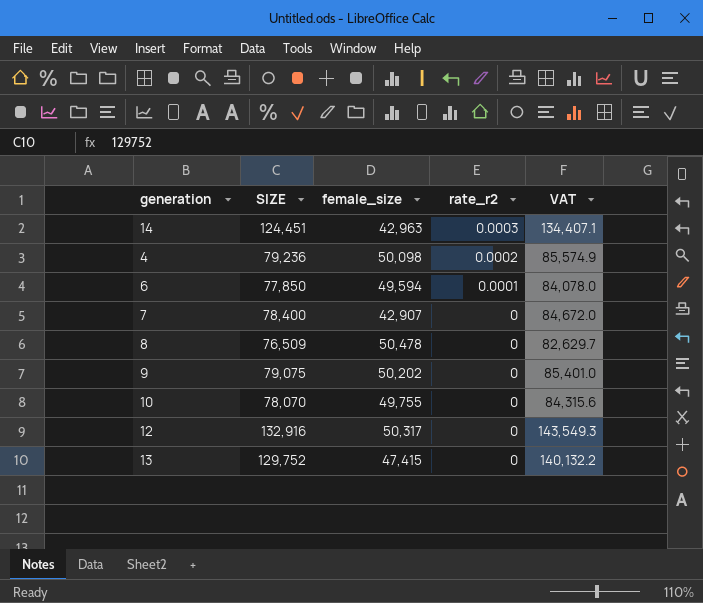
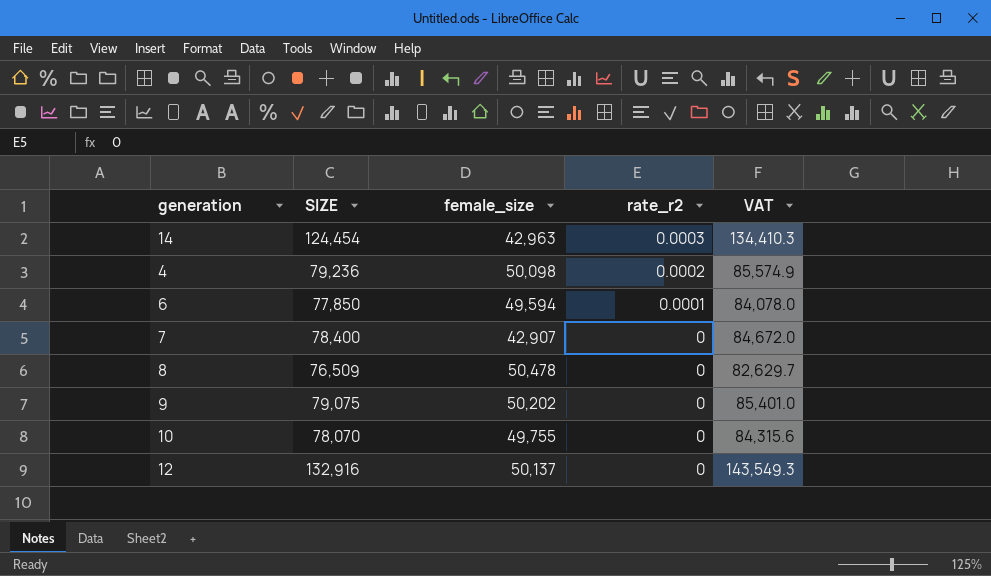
row 13: 129,752 | 47,415 | 0 | 140,132.2 -> none
14 | SIZE: 124,451 -> 124,454
14 | VAT: 134,407.1 -> 134,410.3
12 | female_size: 50,317 -> 50,137

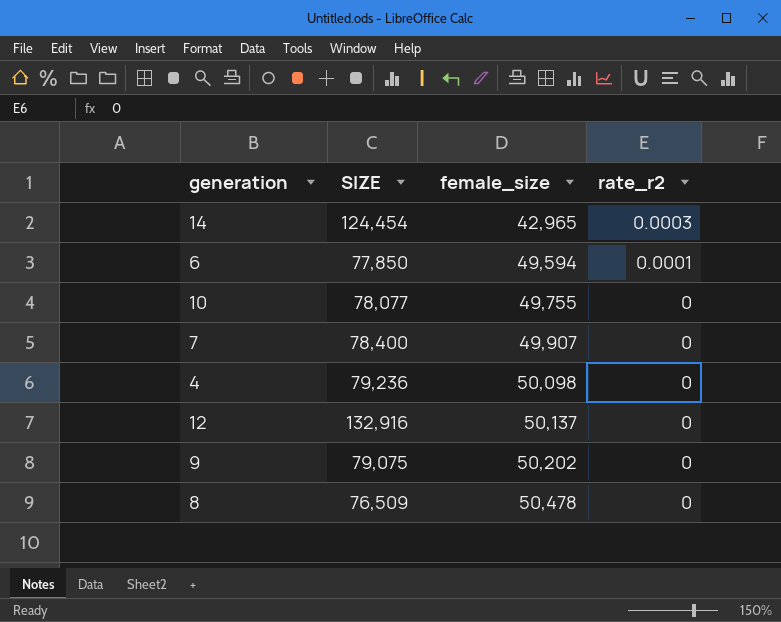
row order: rate_r2 descending -> female_size ascending
column VAT | formula: [SIZE] * 1.08 -> none
14 | female_size: 42,963 -> 42,965
10 | SIZE: 78,070 -> 78,077
7 | female_size: 42,907 -> 49,907
4 | rate_r2: 0.0002 -> 0

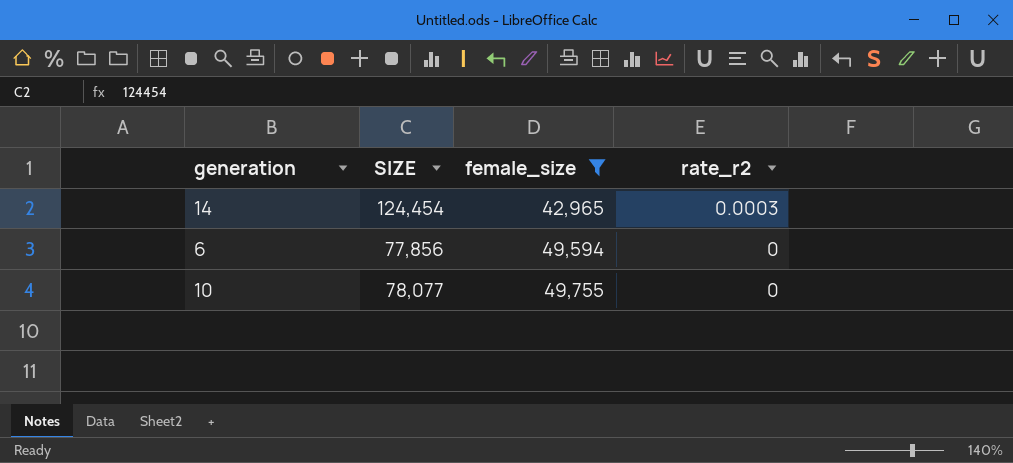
filter: none -> female_size <= 49,755
6 | SIZE: 77,850 -> 77,856
6 | rate_r2: 0.0001 -> 0

